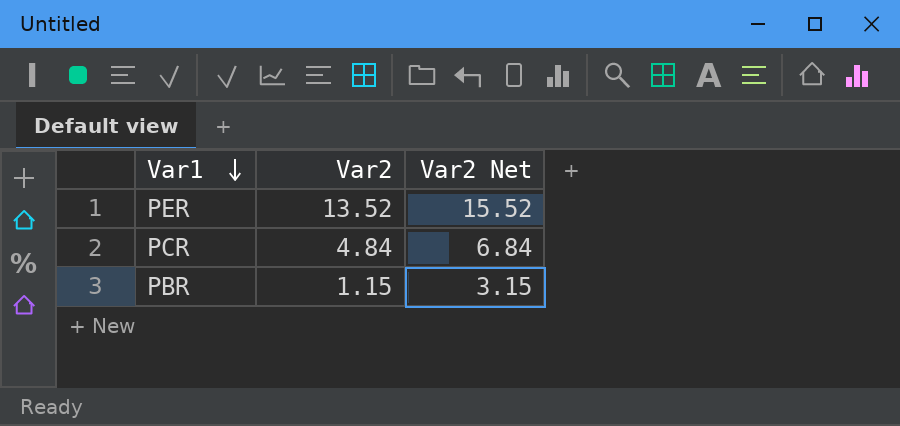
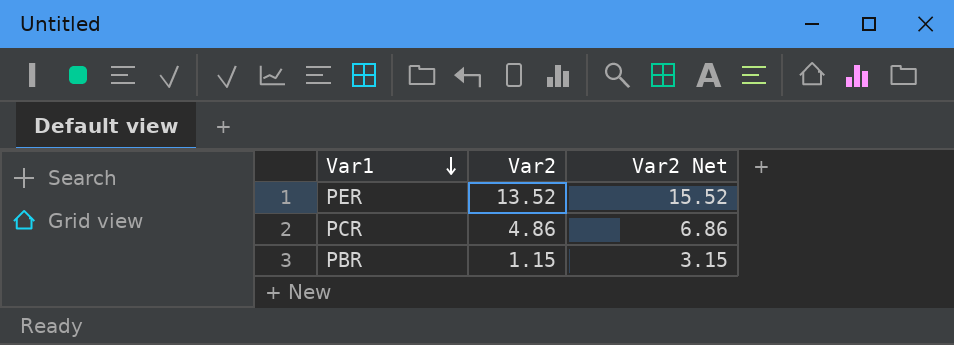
PCR | Var2: 4.84 -> 4.86
PCR | Var2 Net: 6.84 -> 6.86

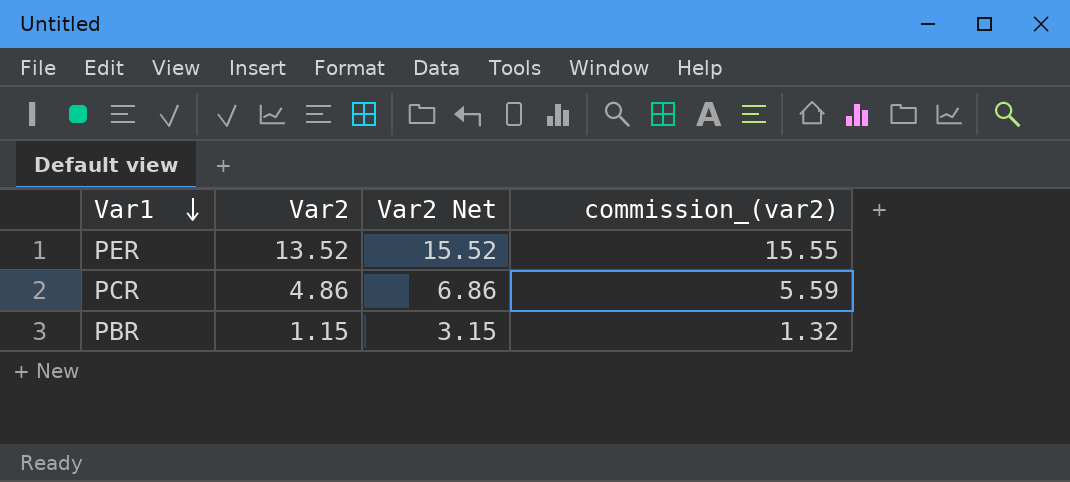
column commission_(var2) | formula: none -> [Var2] * 1.15

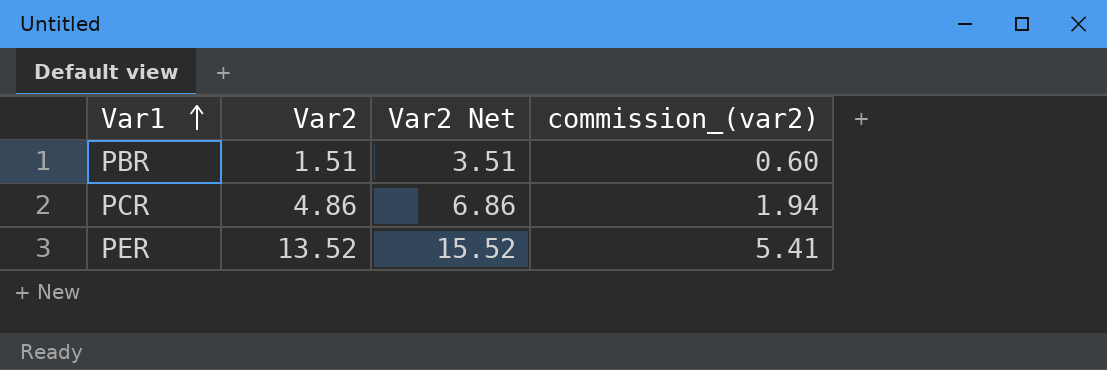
row order: Var1 descending -> Var1 ascending
column commission_(var2) | formula: [Var2] * 1.15 -> [Var2] * 0.4
PBR | Var2: 1.15 -> 1.51
PBR | Var2 Net: 3.15 -> 3.51

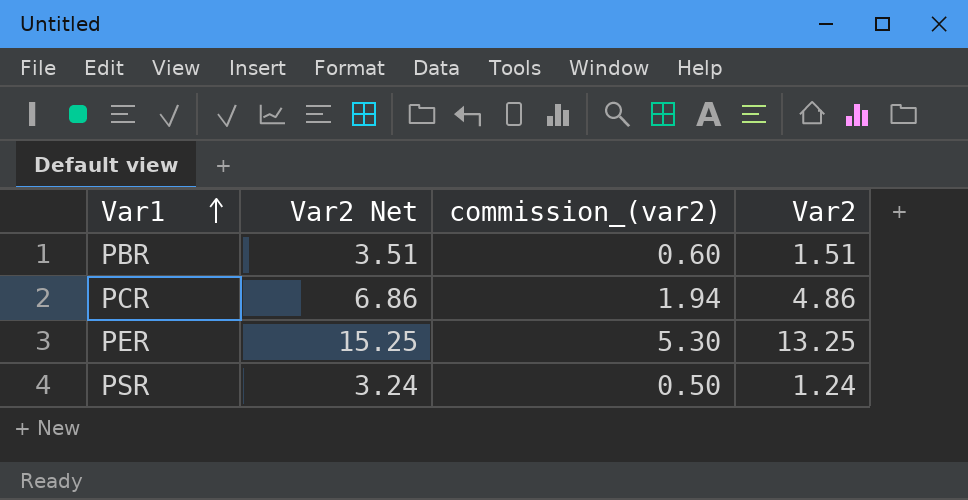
column Var2 | position: 2 -> 4
PER | Var2 Net: 15.52 -> 15.25
PER | commission_(var2): 5.41 -> 5.30
PER | Var2: 13.52 -> 13.25
row PSR: none -> 3.24 | 0.50 | 1.24

